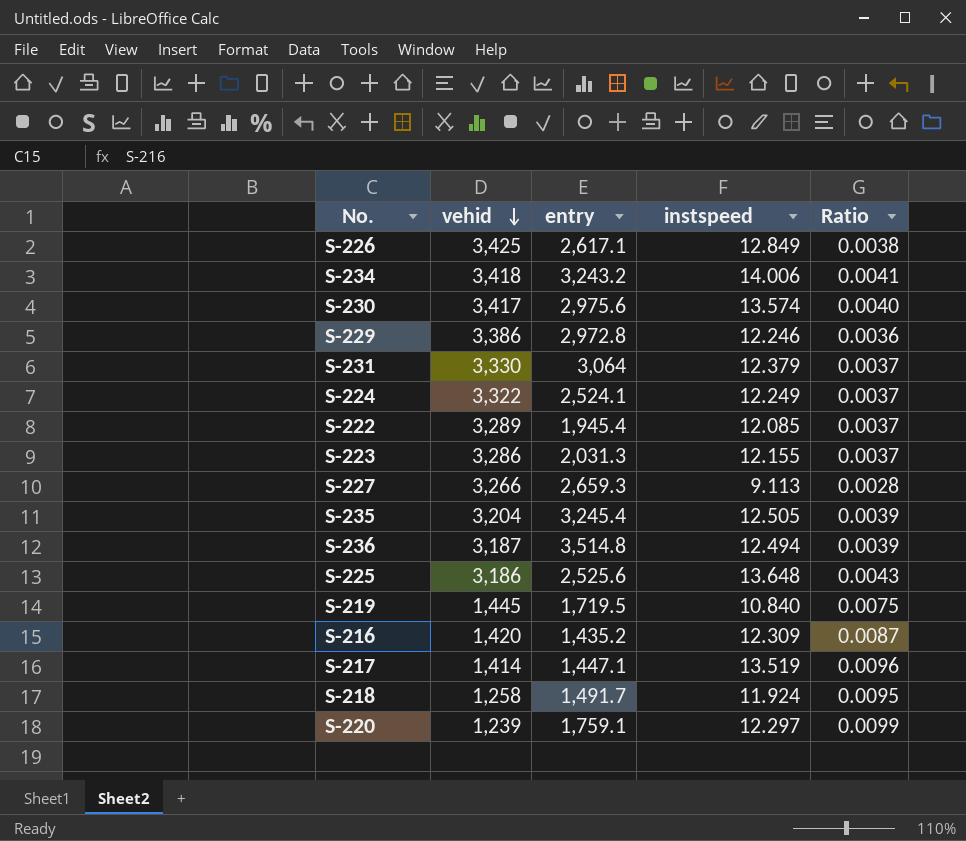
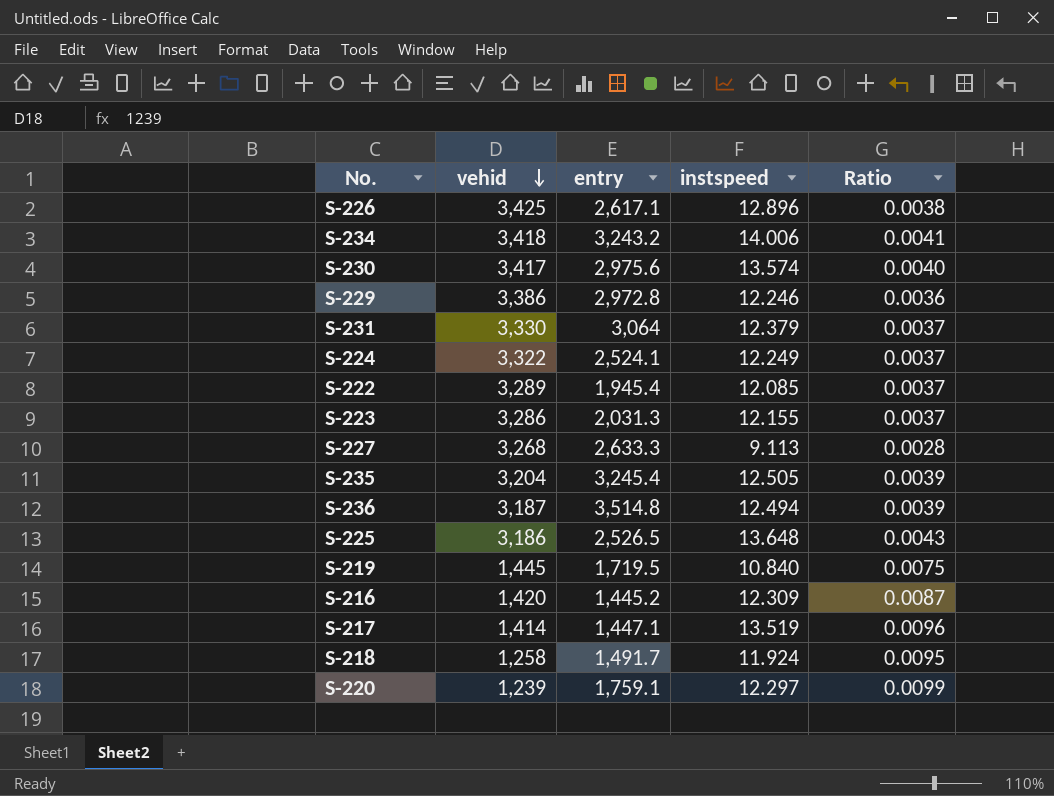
S-226 | instspeed: 12.849 -> 12.896
S-227 | vehid: 3,266 -> 3,268
S-227 | entry: 2,659.3 -> 2,633.3
S-225 | entry: 2,525.6 -> 2,526.5
S-216 | entry: 1,435.2 -> 1,445.2

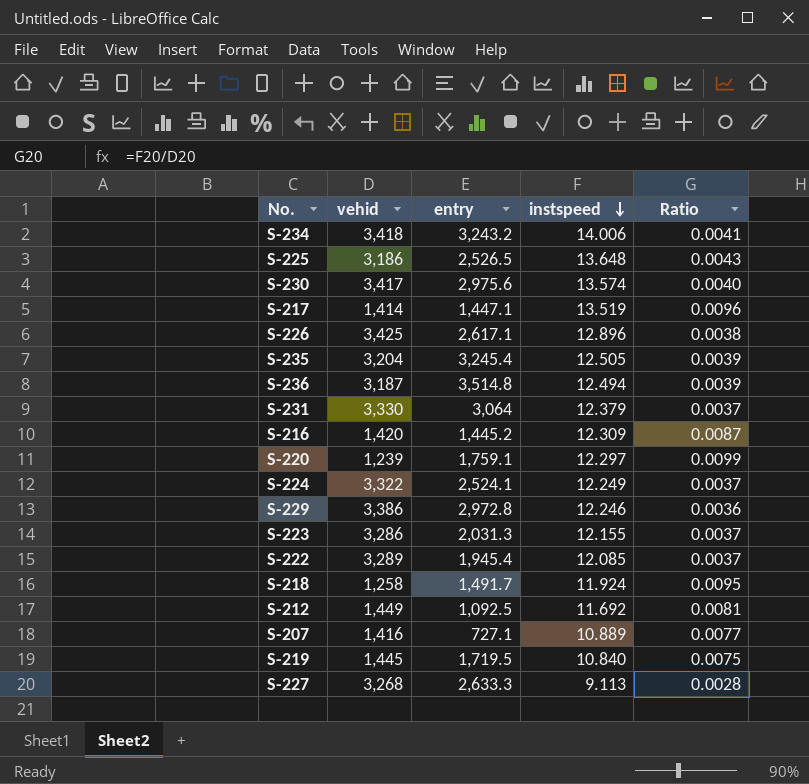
row order: vehid descending -> instspeed descending
row S-212: none -> 1,449 | 1,092.5 | 11.692 | 0.0081
row S-207: none -> 1,416 | 727.1 | 10.889 | 0.0077

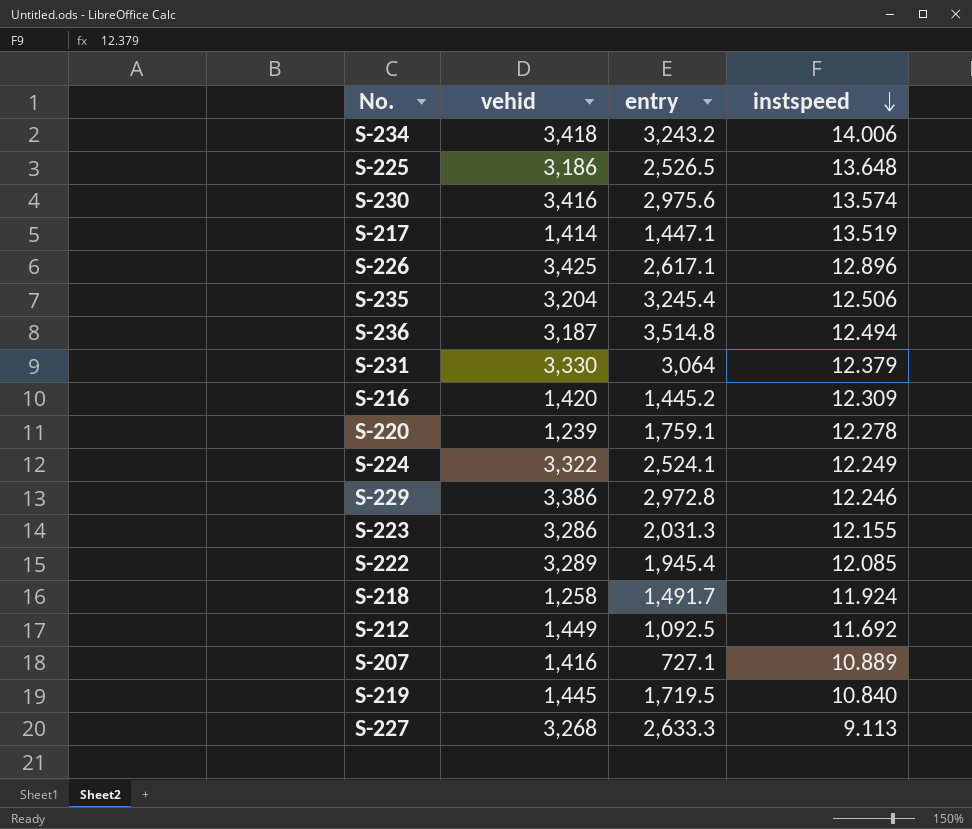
column Ratio | formula: [instspeed] / [vehid] -> none
S-230 | vehid: 3,417 -> 3,416
S-235 | instspeed: 12.505 -> 12.506
S-220 | instspeed: 12.297 -> 12.278

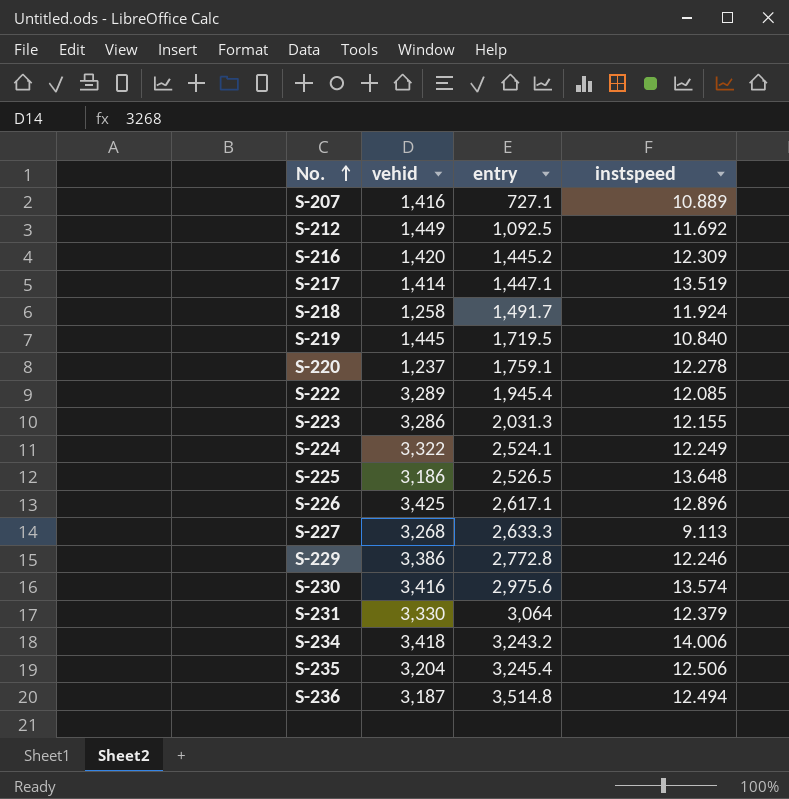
row order: instspeed descending -> No. ascending
S-220 | vehid: 1,239 -> 1,237
S-229 | entry: 2,972.8 -> 2,772.8

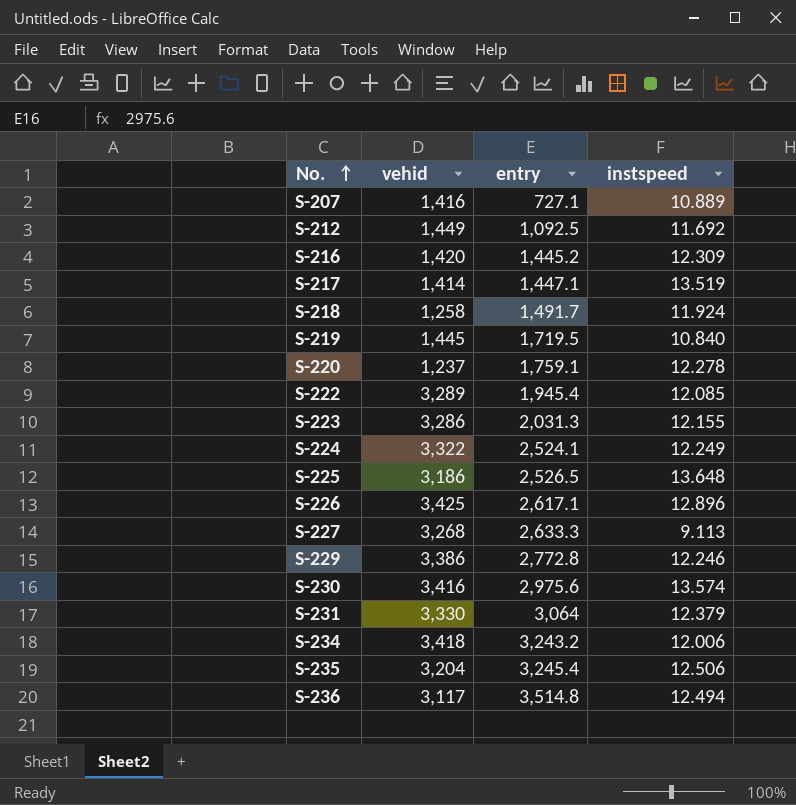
S-234 | instspeed: 14.006 -> 12.006
S-236 | vehid: 3,187 -> 3,117

